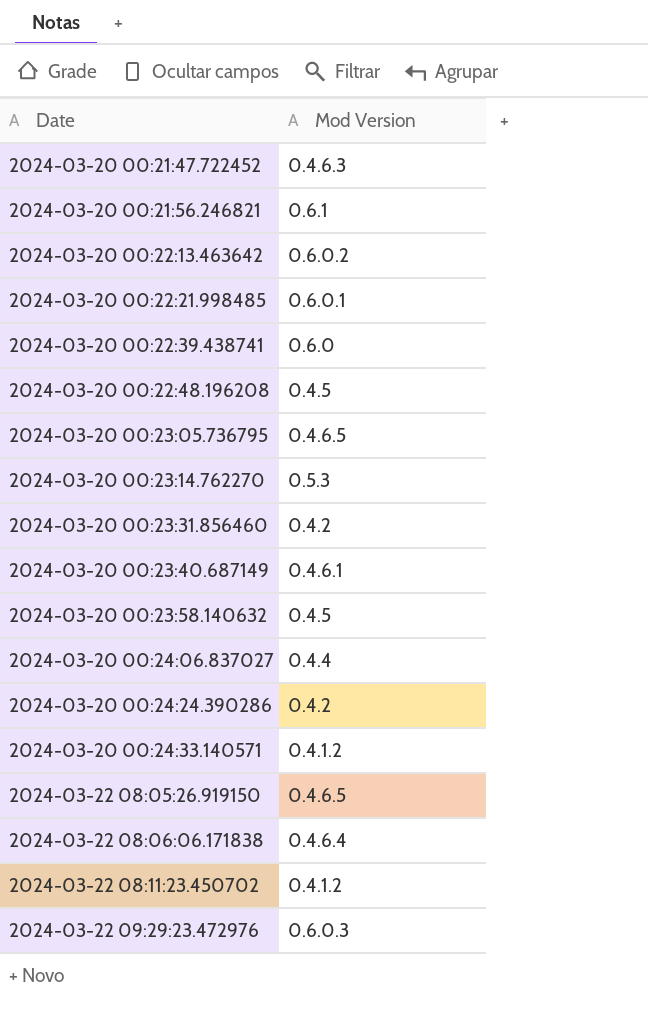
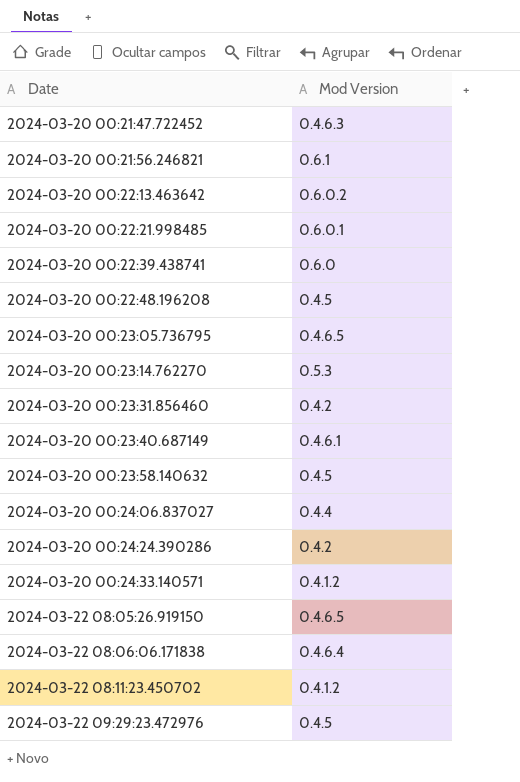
2024-03-22 09:29:23.472976 | Mod Version: 0.6.0.3 -> 0.4.5

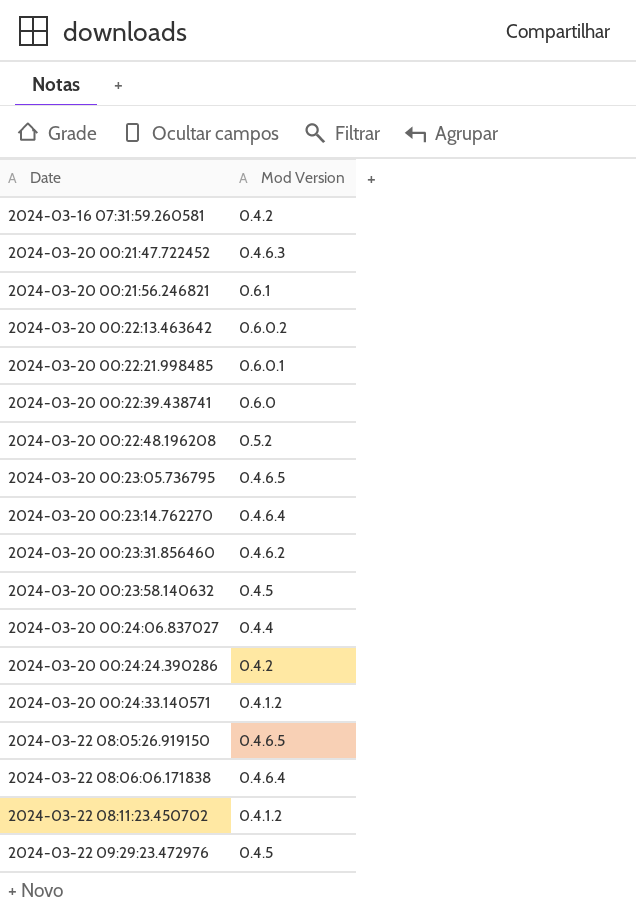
row 2024-03-20 00:23:40.687149: 0.4.6.1 -> none
row 2024-03-16 07:31:59.260581: none -> 0.4.2
2024-03-20 00:22:48.196208 | Mod Version: 0.4.5 -> 0.5.2
2024-03-20 00:23:14.762270 | Mod Version: 0.5.3 -> 0.4.6.4
2024-03-20 00:23:31.856460 | Mod Version: 0.4.2 -> 0.4.6.2

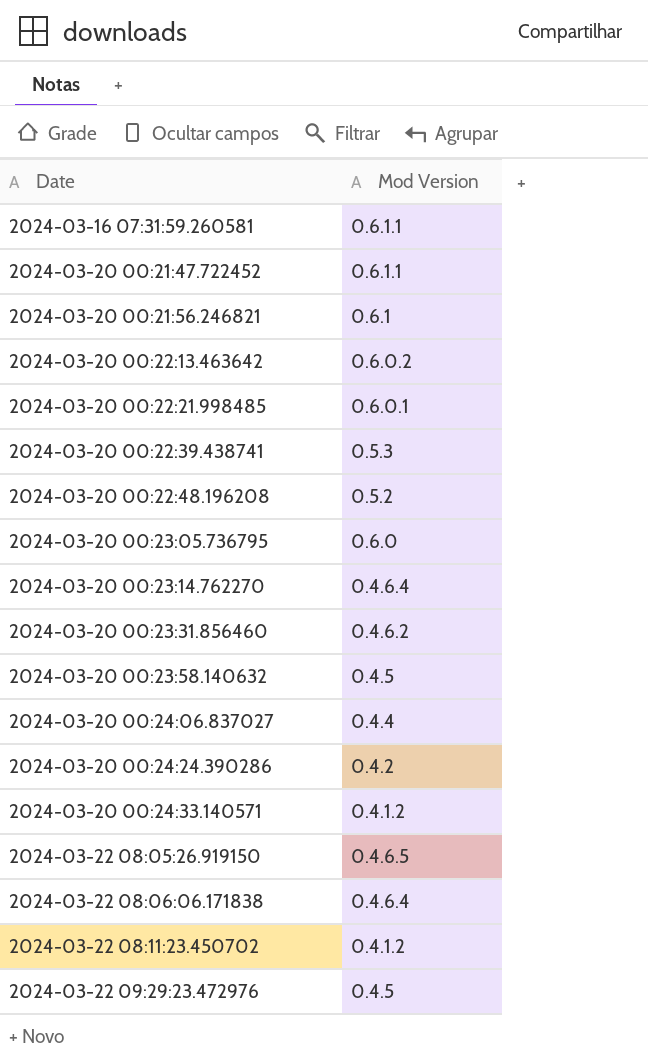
2024-03-16 07:31:59.260581 | Mod Version: 0.4.2 -> 0.6.1.1
2024-03-20 00:21:47.722452 | Mod Version: 0.4.6.3 -> 0.6.1.1
2024-03-20 00:22:39.438741 | Mod Version: 0.6.0 -> 0.5.3
2024-03-20 00:23:05.736795 | Mod Version: 0.4.6.5 -> 0.6.0

